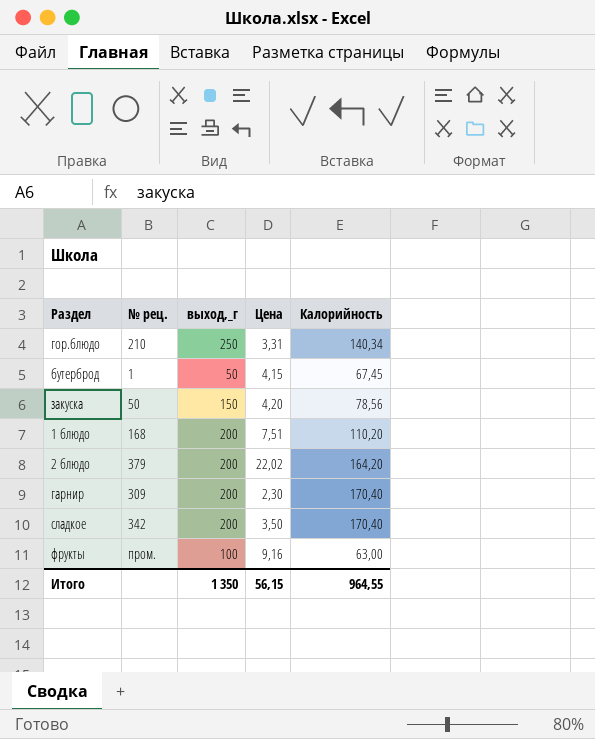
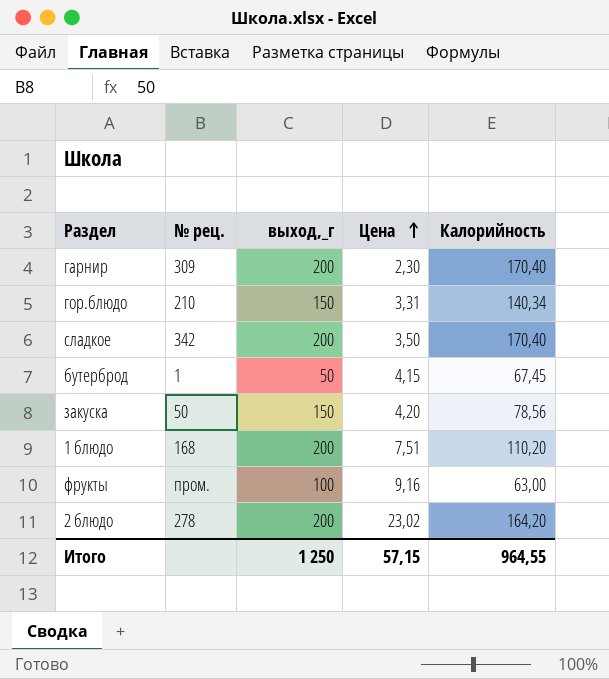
row order: none -> Цена ascending
гор.блюдо | выход,_г: 250 -> 150
2 блюдо | № рец.: 379 -> 278
2 блюдо | Цена: 22,02 -> 23,02
Итого | выход,_г: 1 350 -> 1 250
Итого | Цена: 56,15 -> 57,15

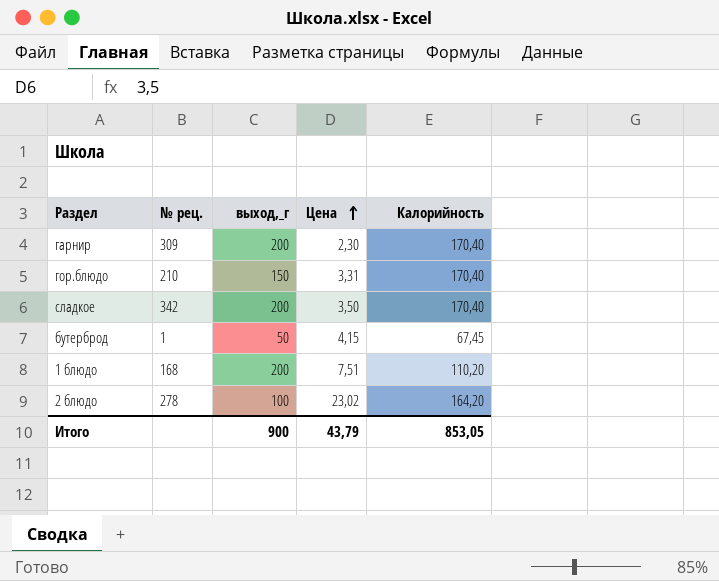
row закуска: 50 | 150 | 4,20 | 78,56 -> none
row фрукты: пром. | 100 | 9,16 | 63,00 -> none
гор.блюдо | Калорийность: 140,34 -> 170,40
2 блюдо | выход,_г: 200 -> 100
Итого | выход,_г: 1 250 -> 900
Итого | Цена: 57,15 -> 43,79
Итого | Калорийность: 964,55 -> 853,05

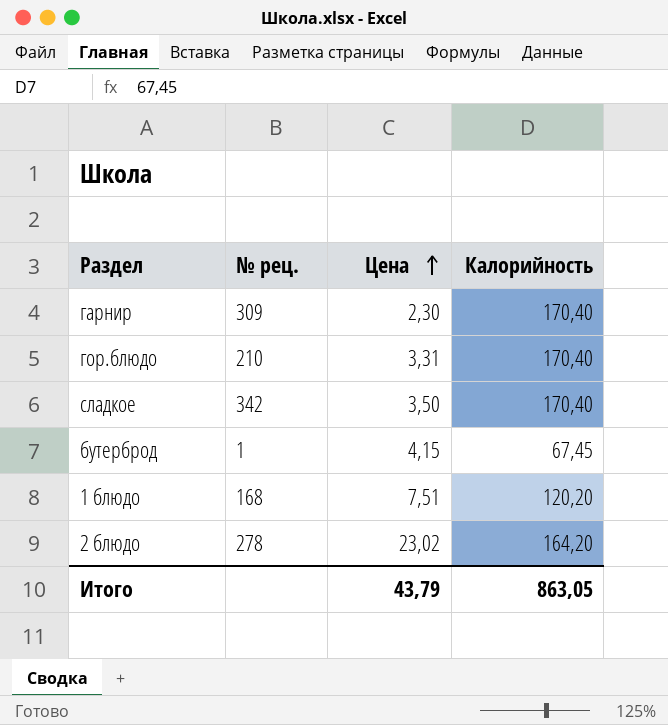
column выход,_г | position: 3 -> none
1 блюдо | Калорийность: 110,20 -> 120,20
Итого | Калорийность: 853,05 -> 863,05

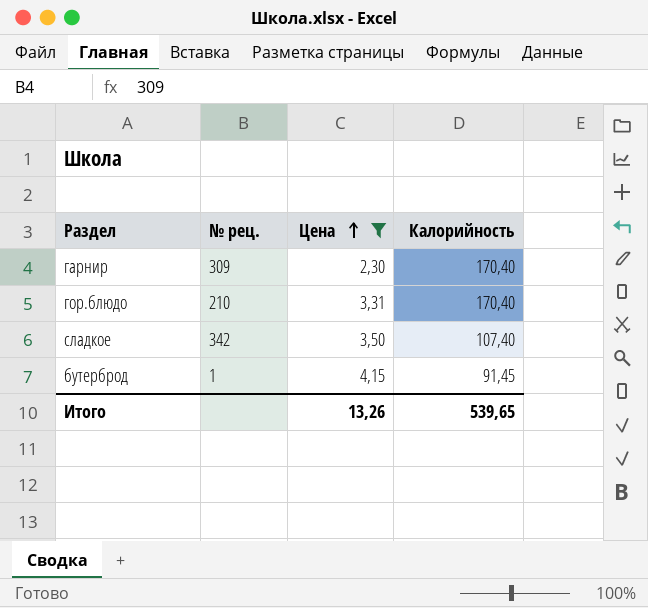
filter: none -> Цена <= 4,15
сладкое | Калорийность: 170,40 -> 107,40
бутерброд | Калорийность: 67,45 -> 91,45
Итого | Цена: 43,79 -> 13,26
Итого | Калорийность: 863,05 -> 539,65

